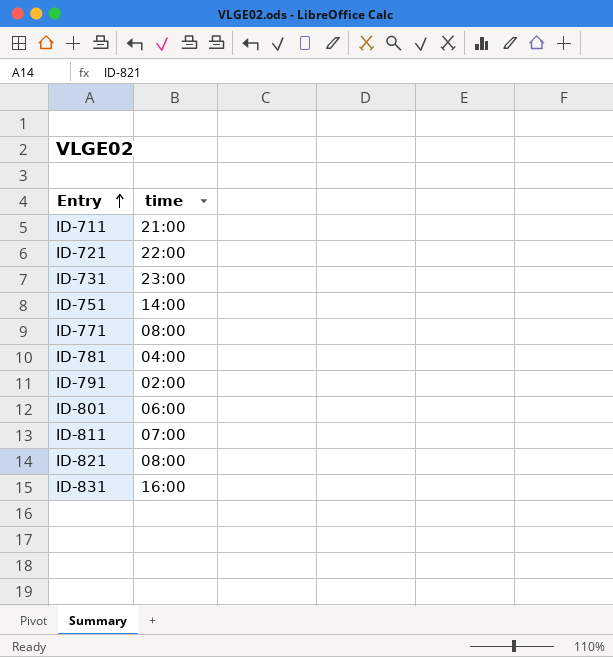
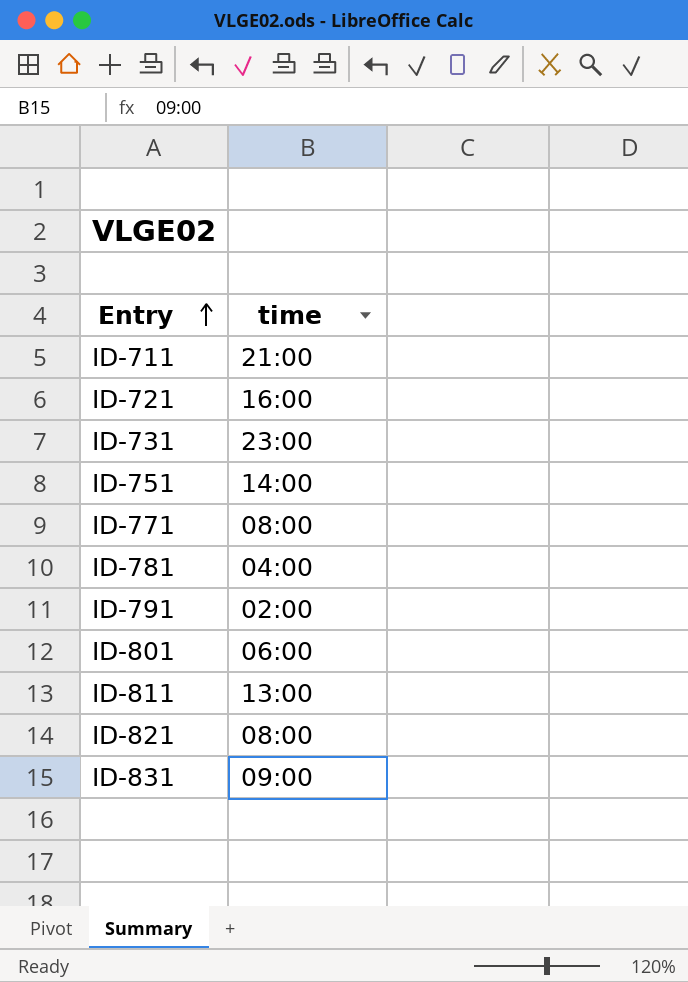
ID-721 | time: 22:00 -> 16:00
ID-811 | time: 07:00 -> 13:00
ID-831 | time: 16:00 -> 09:00

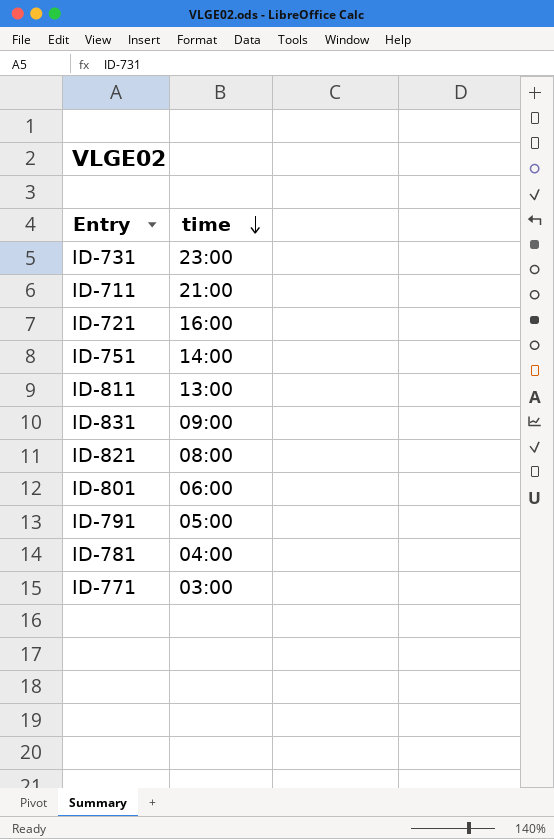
row order: Entry ascending -> time descending
ID-791 | time: 02:00 -> 05:00
ID-771 | time: 08:00 -> 03:00

